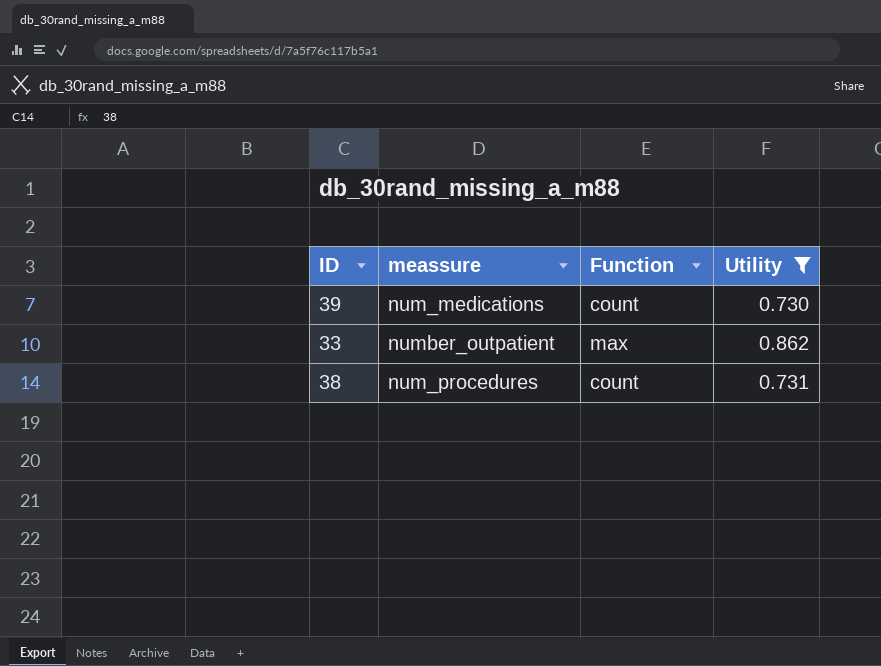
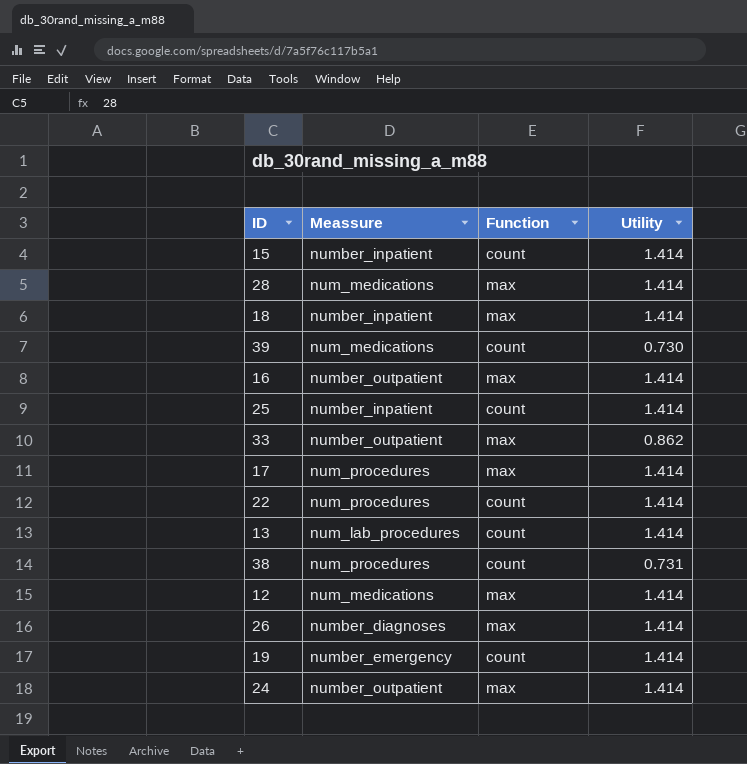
filter: Utility != 1.414 -> none
column name: meassure -> Meassure

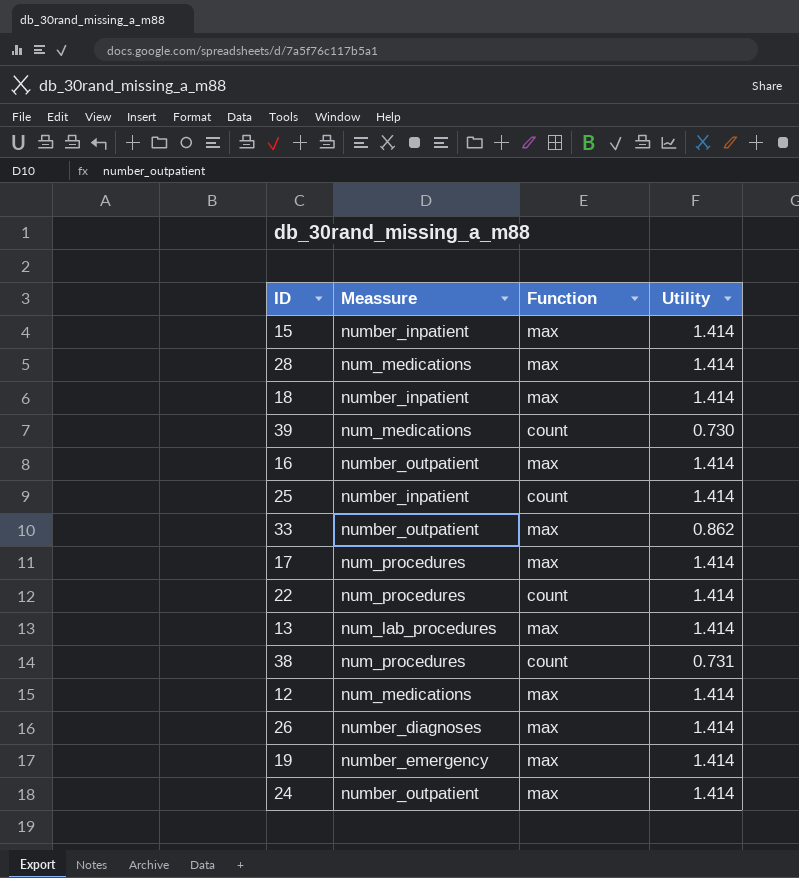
15 | Function: count -> max
13 | Function: count -> max
19 | Function: count -> max

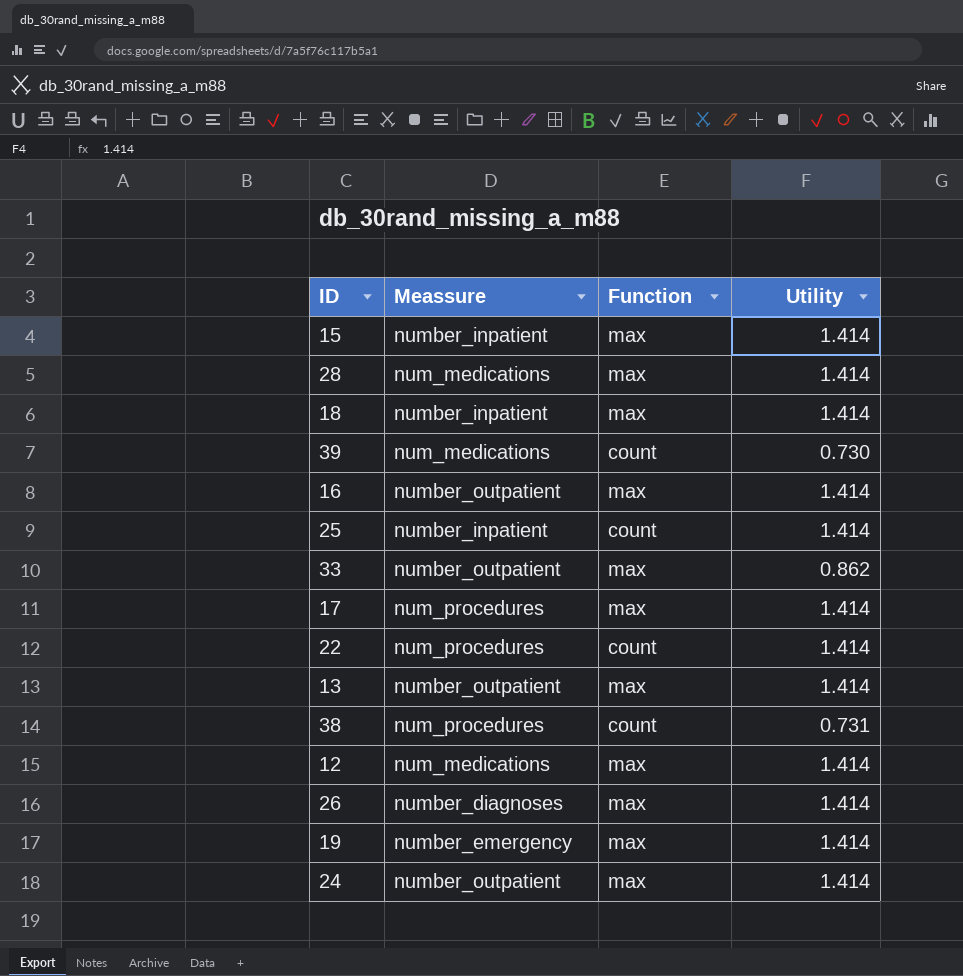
13 | Meassure: num_lab_procedures -> number_outpatient

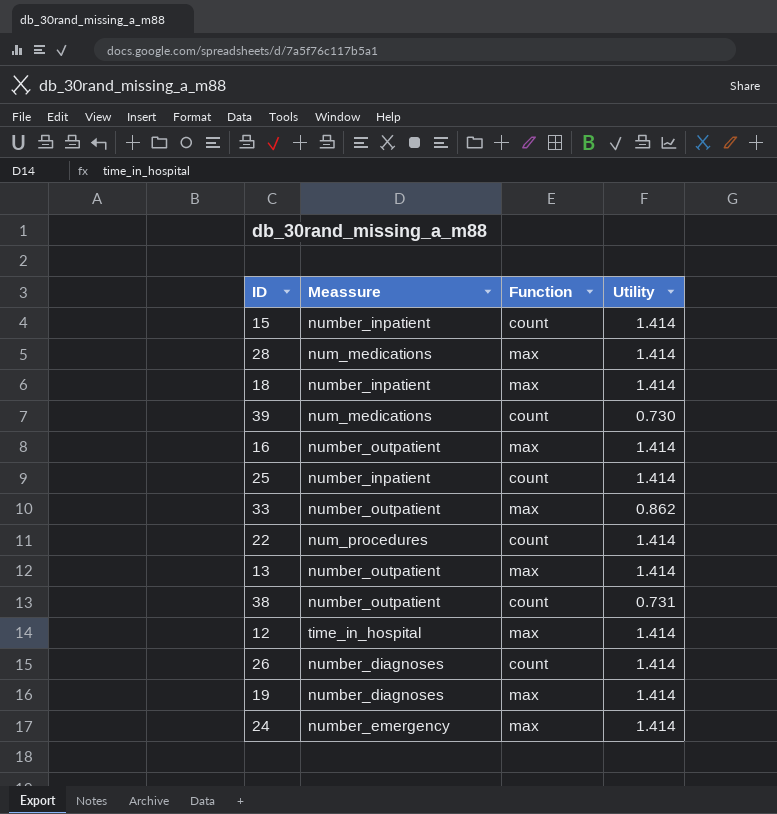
row 17: num_procedures | max | 1.414 -> none
15 | Function: max -> count
38 | Meassure: num_procedures -> number_outpatient
12 | Meassure: num_medications -> time_in_hospital
26 | Function: max -> count
19 | Meassure: number_emergency -> number_diagnoses
24 | Meassure: number_outpatient -> number_emergency

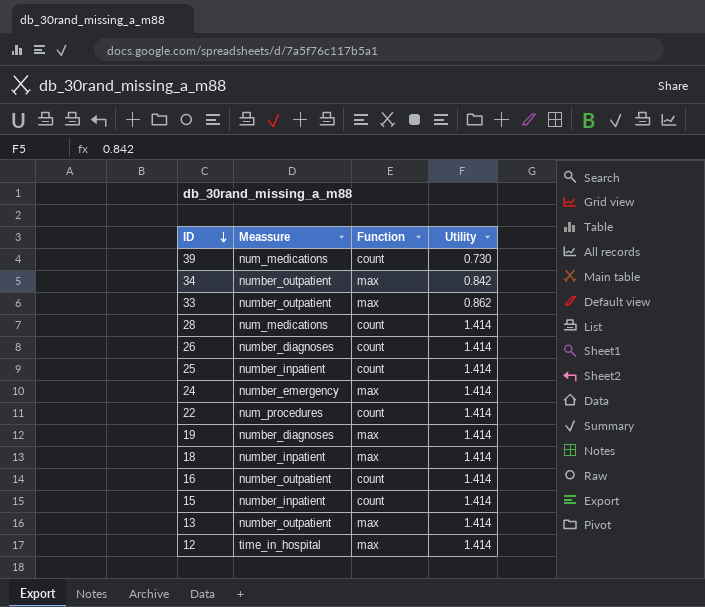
row order: none -> ID descending
row 38: number_outpatient | count | 0.731 -> none
row 34: none -> number_outpatient | max | 0.842
28 | Function: max -> count
16 | Function: max -> count

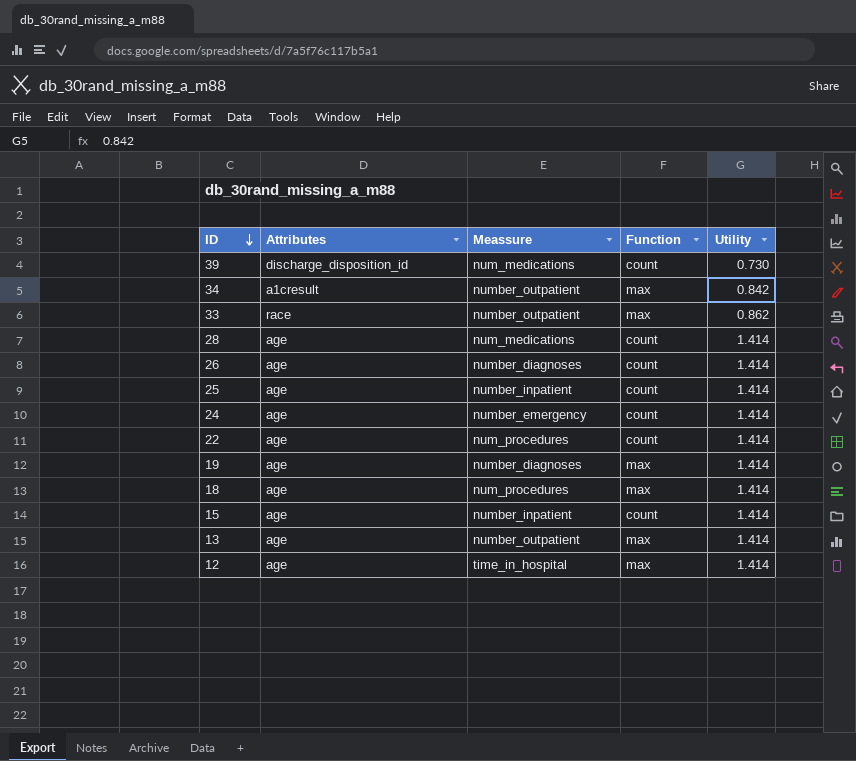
column Attributes | position: none -> 2
row 16: number_outpatient | count | 1.414 -> none
24 | Function: max -> count
18 | Meassure: number_inpatient -> num_procedures

